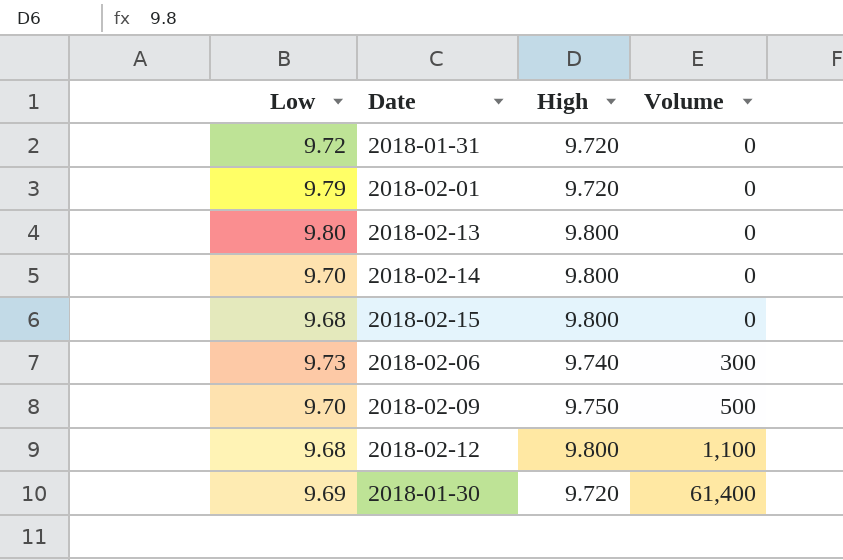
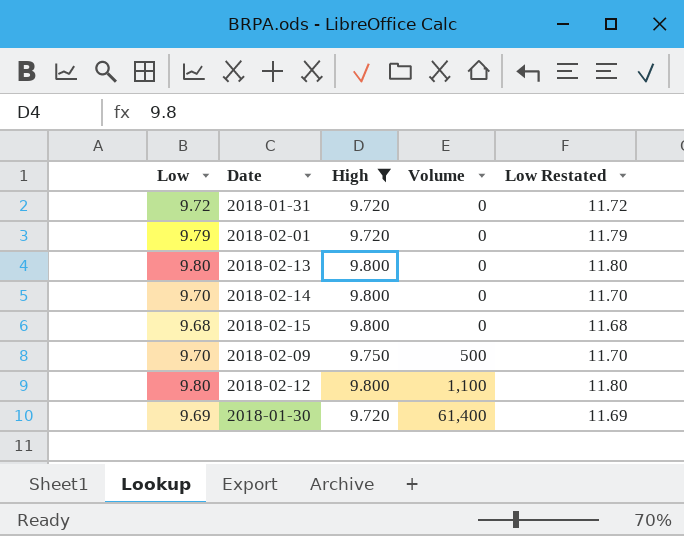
filter: none -> High != 9.740
column Low Restated | formula: none -> [Low] + 2
2018-02-12 | Low: 9.68 -> 9.80

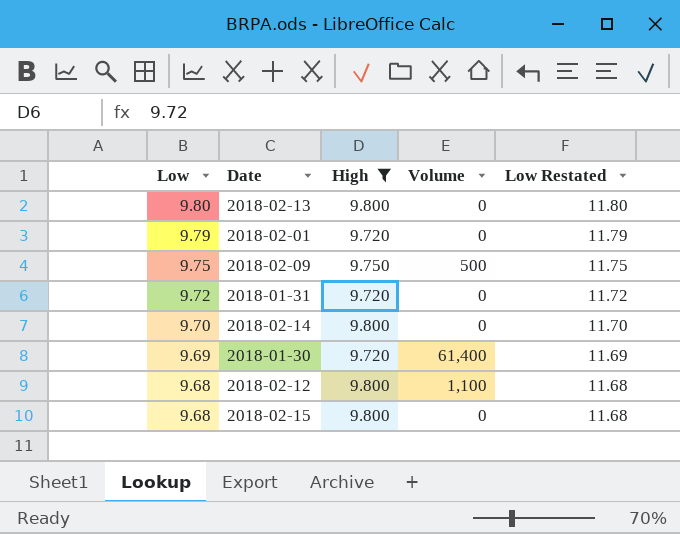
row order: Volume ascending -> Low descending
2018-02-09 | Low: 9.70 -> 9.75
2018-02-09 | Low Restated: 11.70 -> 11.75
2018-02-12 | Low: 9.80 -> 9.68
2018-02-12 | Low Restated: 11.80 -> 11.68

